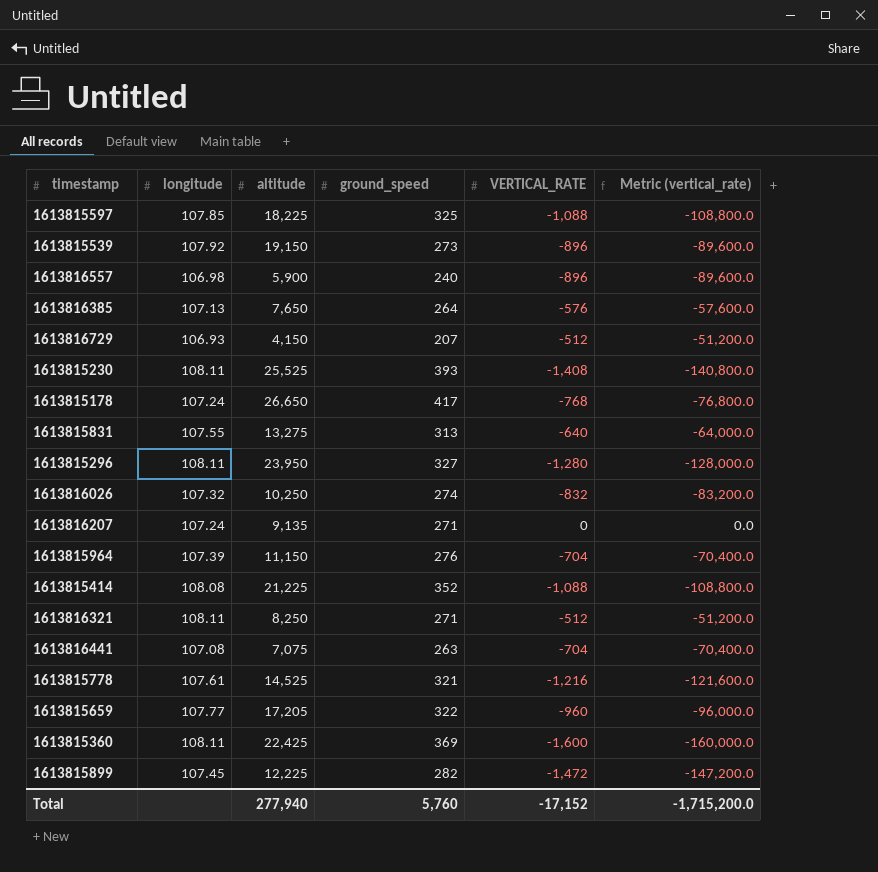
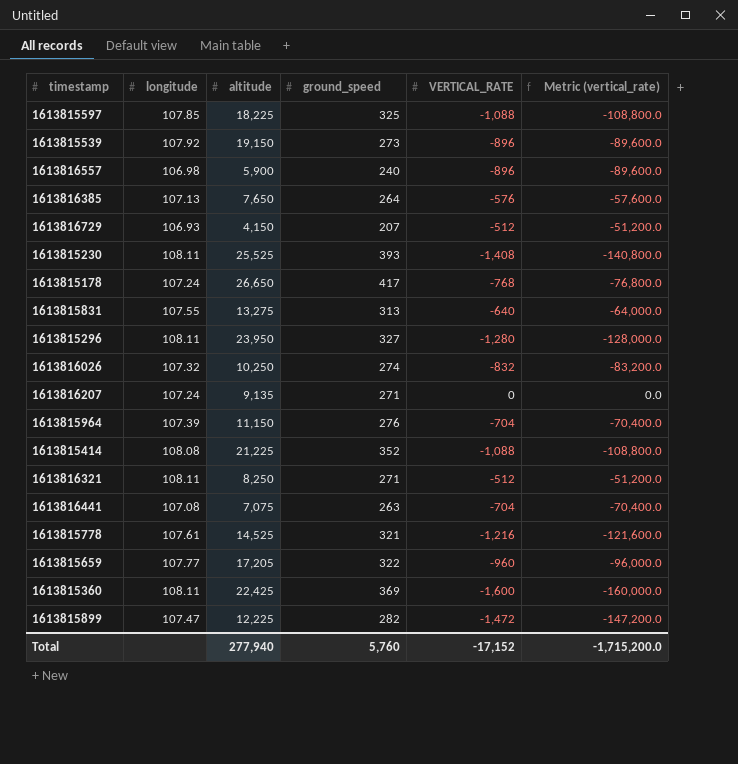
1613815899 | longitude: 107.45 -> 107.47

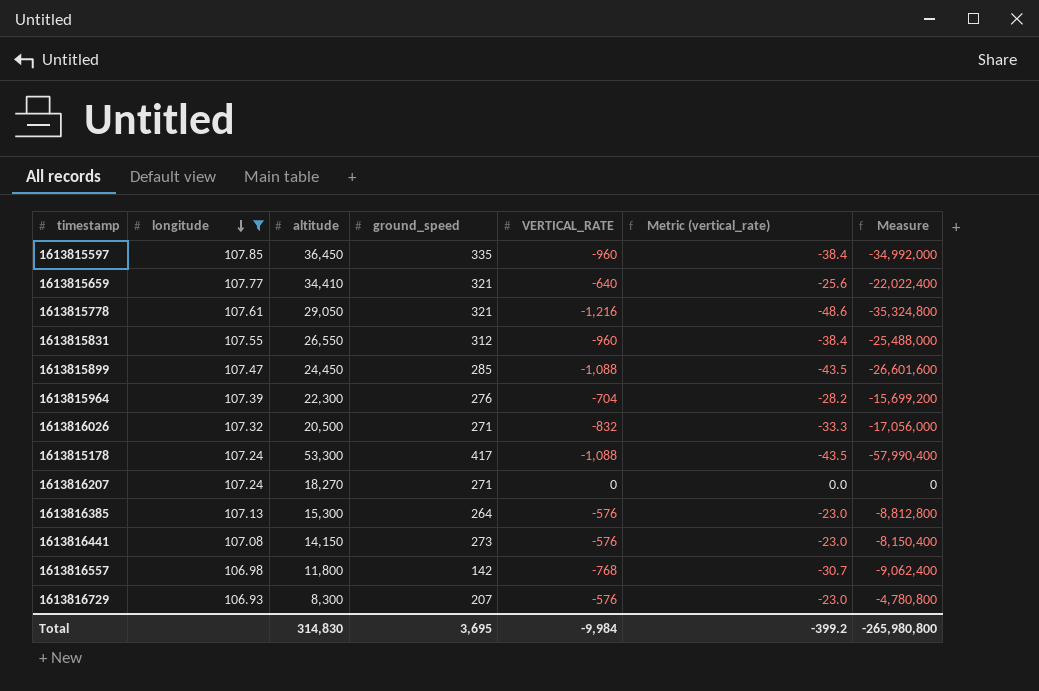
filter: none -> longitude <= 107.85
row order: none -> longitude descending
column Metric (vertical_rate) | formula: [VERTICAL_RATE] * 100 -> [VERTICAL_RATE] * 0.04
column Measure | formula: none -> [altitude] * [VERTICAL_RATE]
1613815597 | altitude: 18,225 -> 36,450
1613815597 | ground_speed: 325 -> 335
1613815597 | VERTICAL_RATE: -1,088 -> -960
1613815659 | altitude: 17,205 -> 34,410
1613815659 | ground_speed: 322 -> 321
1613815659 | VERTICAL_RATE: -960 -> -640
1613815778 | altitude: 14,525 -> 29,050
1613815831 | altitude: 13,275 -> 26,550
1613815831 | ground_speed: 313 -> 312
1613815831 | VERTICAL_RATE: -640 -> -960
1613815899 | altitude: 12,225 -> 24,450
1613815899 | ground_speed: 282 -> 285
1613815899 | VERTICAL_RATE: -1,472 -> -1,088
1613815964 | altitude: 11,150 -> 22,300
1613816026 | altitude: 10,250 -> 20,500
1613816026 | ground_speed: 274 -> 271
1613815178 | altitude: 26,650 -> 53,300
1613815178 | VERTICAL_RATE: -768 -> -1,088
1613816207 | altitude: 9,135 -> 18,270
1613816385 | altitude: 7,650 -> 15,300
1613816441 | altitude: 7,075 -> 14,150
1613816441 | ground_speed: 263 -> 273
1613816441 | VERTICAL_RATE: -704 -> -576
1613816557 | altitude: 5,900 -> 11,800
1613816557 | ground_speed: 240 -> 142
1613816557 | VERTICAL_RATE: -896 -> -768
1613816729 | altitude: 4,150 -> 8,300
1613816729 | VERTICAL_RATE: -512 -> -576
Total | altitude: 277,940 -> 314,830
Total | ground_speed: 5,760 -> 3,695
Total | VERTICAL_RATE: -17,152 -> -9,984
Total | Metric (vertical_rate): -1,715,200.0 -> -399.2

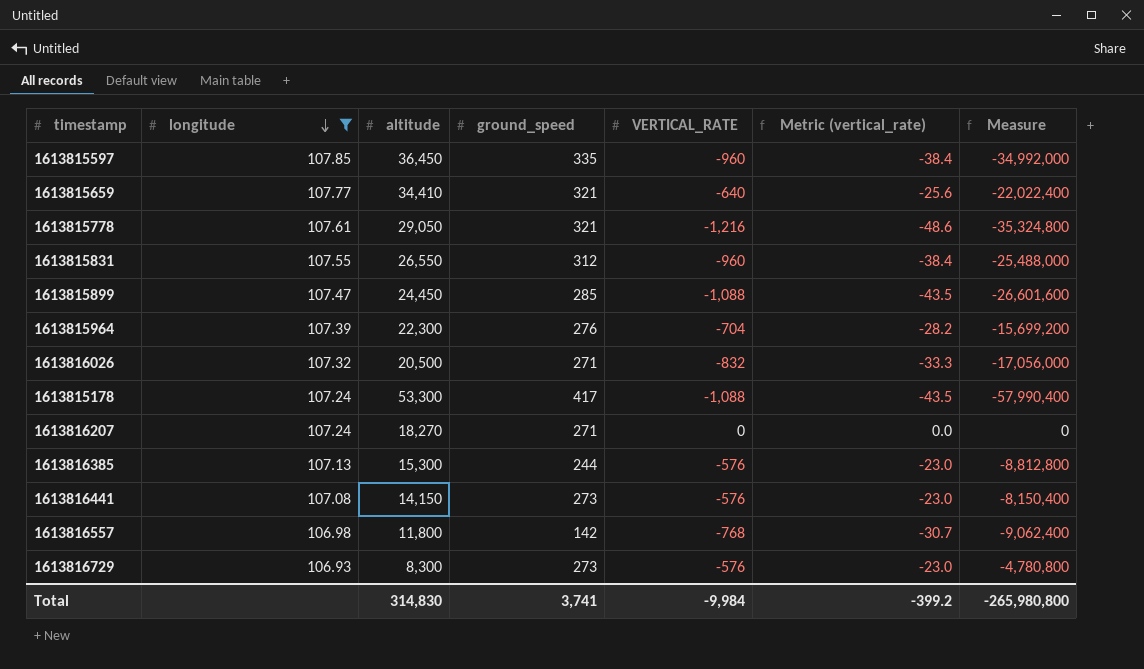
1613816385 | ground_speed: 264 -> 244
1613816729 | ground_speed: 207 -> 273
Total | ground_speed: 3,695 -> 3,741

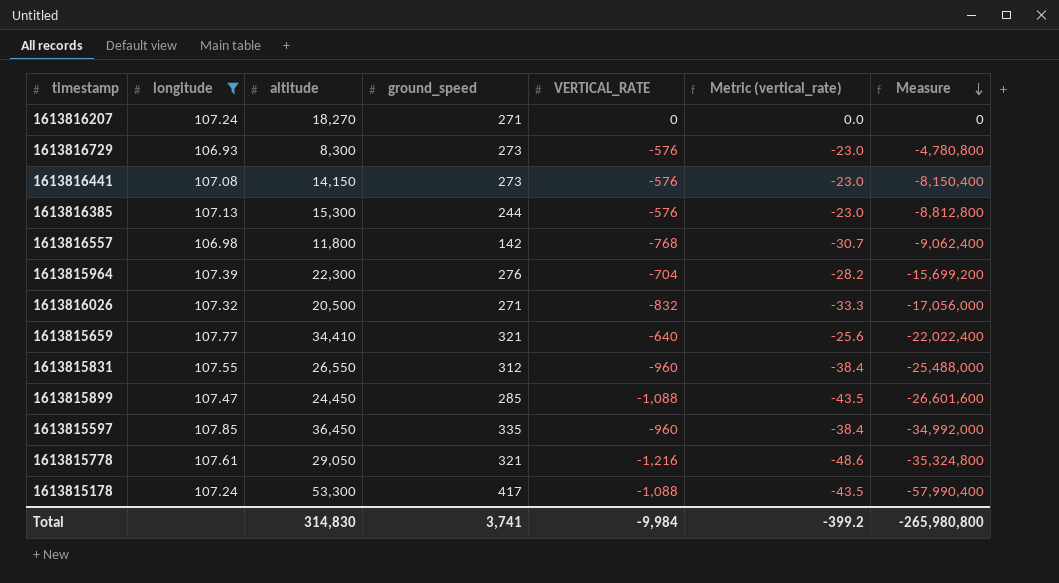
row order: longitude descending -> Measure descending

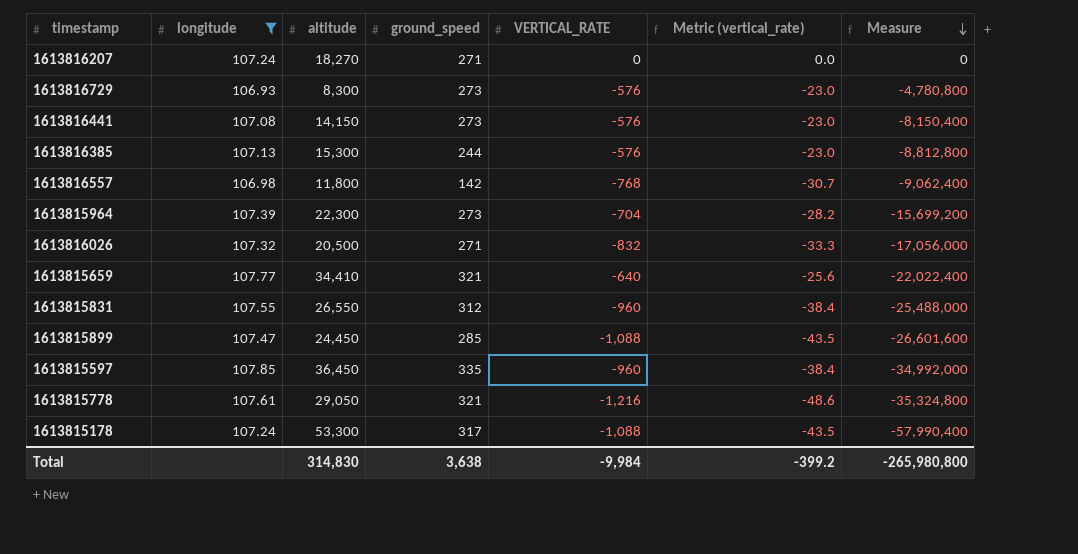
1613815964 | ground_speed: 276 -> 273
1613815178 | ground_speed: 417 -> 317
Total | ground_speed: 3,741 -> 3,638

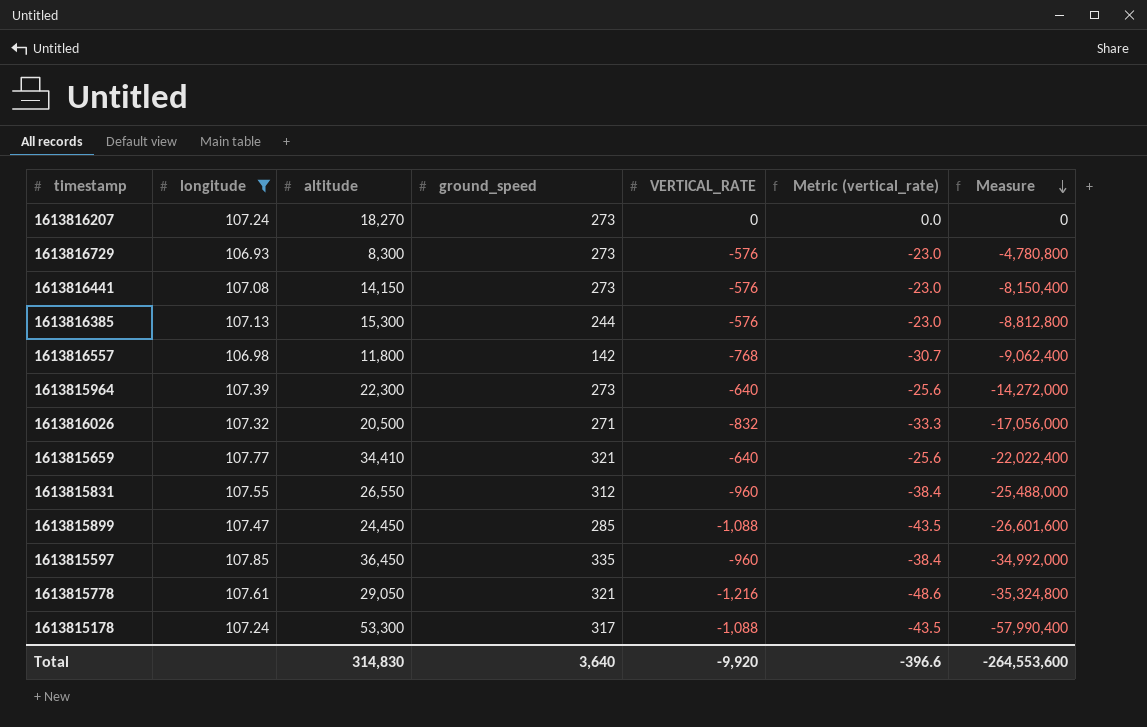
1613816207 | ground_speed: 271 -> 273
1613815964 | VERTICAL_RATE: -704 -> -640
1613815964 | Metric (vertical_rate): -28.2 -> -25.6
1613815964 | Measure: -15,699,200 -> -14,272,000
Total | ground_speed: 3,638 -> 3,640
Total | VERTICAL_RATE: -9,984 -> -9,920
Total | Metric (vertical_rate): -399.2 -> -396.6
Total | Measure: -265,980,800 -> -264,553,600

